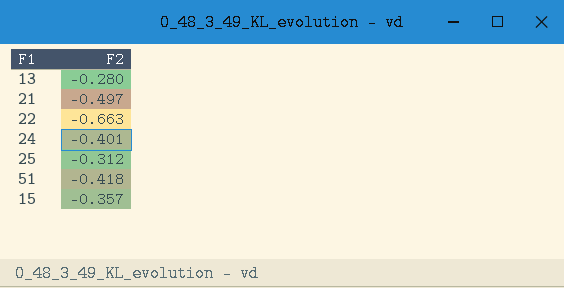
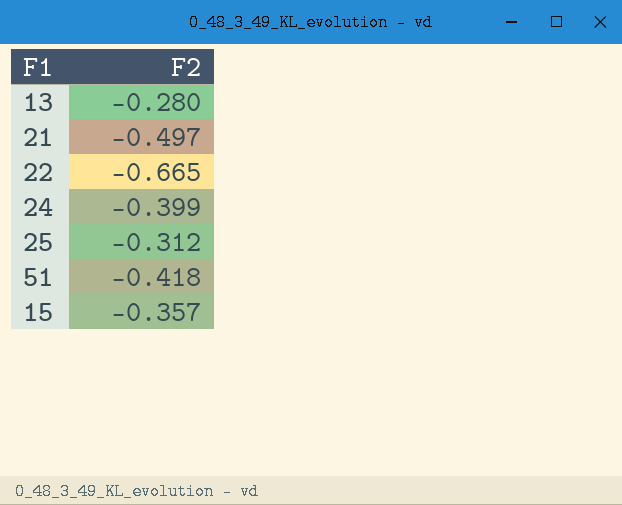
22 | F2: -0.663 -> -0.665
24 | F2: -0.401 -> -0.399

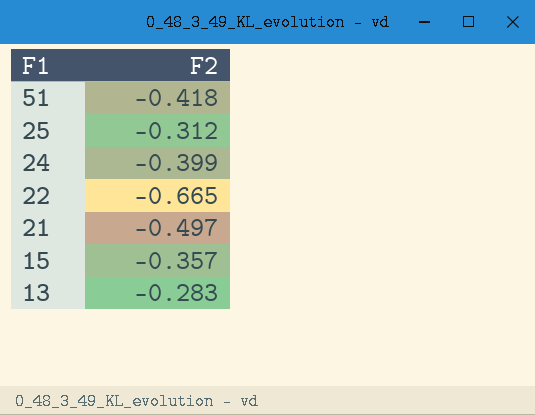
row order: none -> F1 descending
13 | F2: -0.280 -> -0.283

